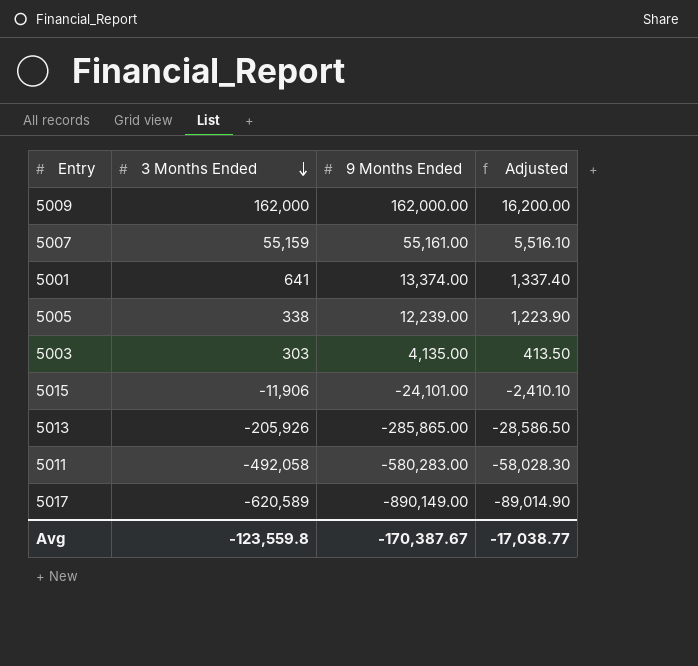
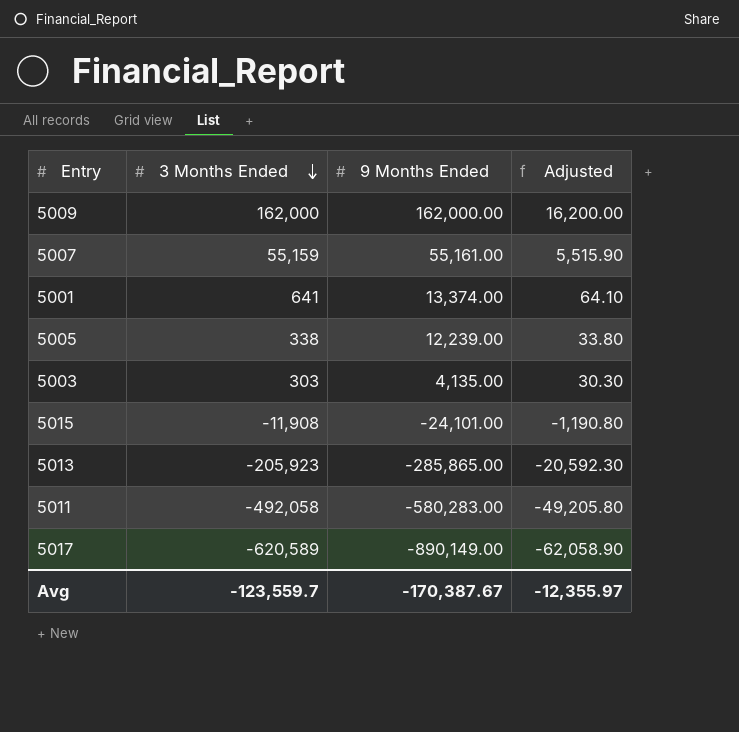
column Adjusted | formula: [9 Months Ended] * 0.1 -> [3 Months Ended] * 0.1
5015 | 3 Months Ended: -11,906 -> -11,908
5013 | 3 Months Ended: -205,926 -> -205,923
Avg | 3 Months Ended: -123,559.8 -> -123,559.7
Avg | Adjusted: -17,038.77 -> -12,355.97

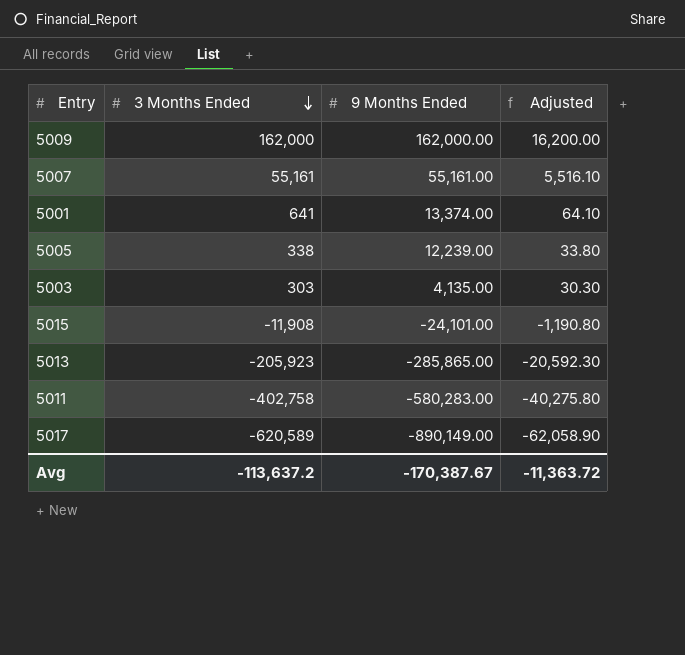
5007 | 3 Months Ended: 55,159 -> 55,161
5007 | Adjusted: 5,515.90 -> 5,516.10
5011 | 3 Months Ended: -492,058 -> -402,758
5011 | Adjusted: -49,205.80 -> -40,275.80
Avg | 3 Months Ended: -123,559.7 -> -113,637.2
Avg | Adjusted: -12,355.97 -> -11,363.72

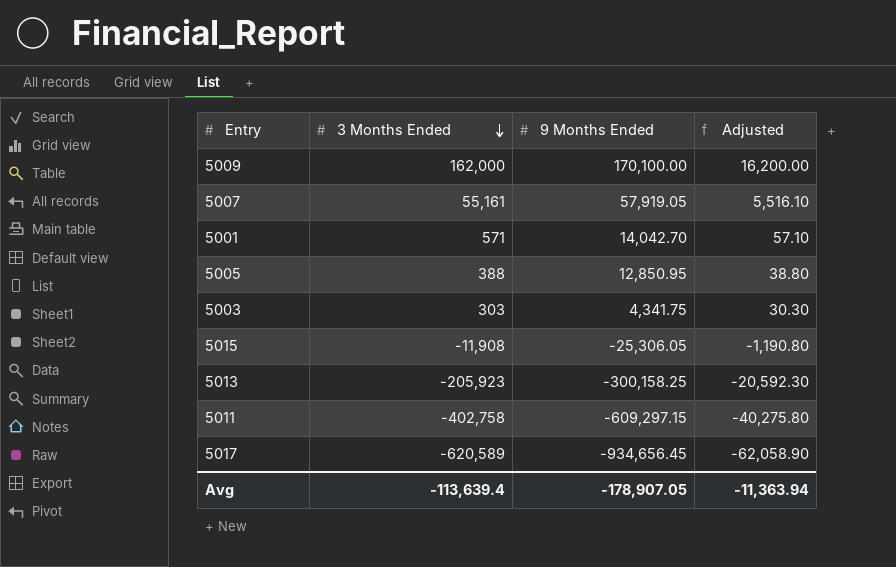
5009 | 9 Months Ended: 162,000.00 -> 170,100.00
5007 | 9 Months Ended: 55,161.00 -> 57,919.05
5001 | 3 Months Ended: 641 -> 571
5001 | 9 Months Ended: 13,374.00 -> 14,042.70
5001 | Adjusted: 64.10 -> 57.10
5005 | 3 Months Ended: 338 -> 388
5005 | 9 Months Ended: 12,239.00 -> 12,850.95
5005 | Adjusted: 33.80 -> 38.80
5003 | 9 Months Ended: 4,135.00 -> 4,341.75
5015 | 9 Months Ended: -24,101.00 -> -25,306.05
5013 | 9 Months Ended: -285,865.00 -> -300,158.25
5011 | 9 Months Ended: -580,283.00 -> -609,297.15
5017 | 9 Months Ended: -890,149.00 -> -934,656.45
Avg | 3 Months Ended: -113,637.2 -> -113,639.4
Avg | 9 Months Ended: -170,387.67 -> -178,907.05
Avg | Adjusted: -11,363.72 -> -11,363.94

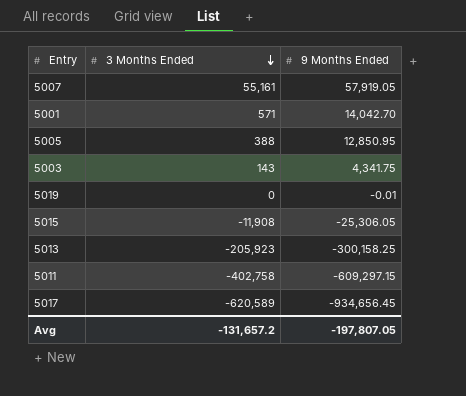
column Adjusted | formula: [3 Months Ended] * 0.1 -> none
row 5009: 162,000 | 170,100.00 | 16,200.00 -> none
5003 | 3 Months Ended: 303 -> 143
row 5019: none -> 0 | -0.01
Avg | 3 Months Ended: -113,639.4 -> -131,657.2
Avg | 9 Months Ended: -178,907.05 -> -197,807.05

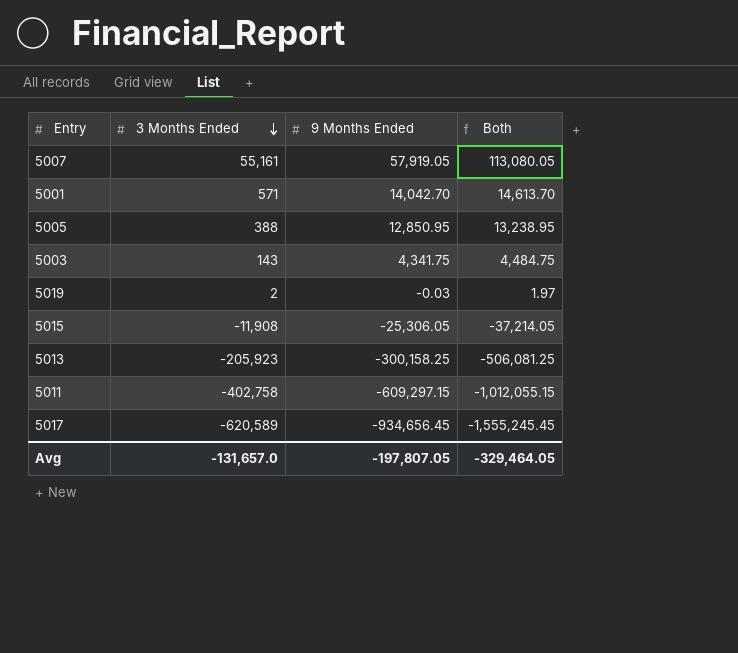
column Both | formula: none -> [3 Months Ended] + [9 Months Ended]
5019 | 3 Months Ended: 0 -> 2
5019 | 9 Months Ended: -0.01 -> -0.03
Avg | 3 Months Ended: -131,657.2 -> -131,657.0

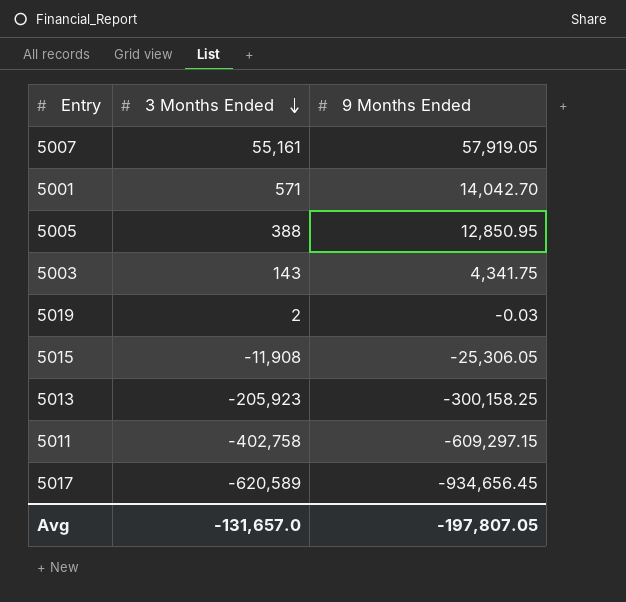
column Both | formula: [3 Months Ended] + [9 Months Ended] -> none

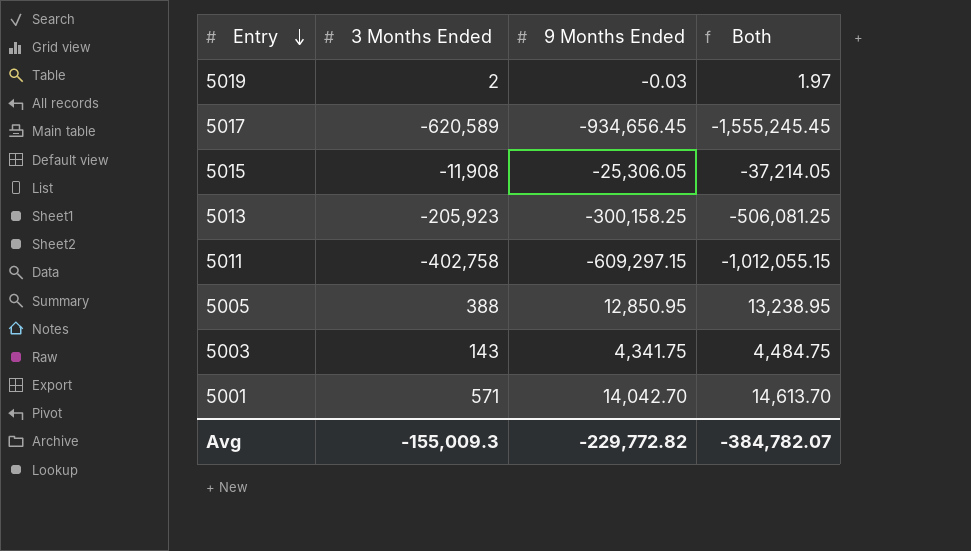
row order: 3 Months Ended descending -> Entry descending
column Both | formula: none -> [3 Months Ended] + [9 Months Ended]
row 5007: 55,161 | 57,919.05 -> none
Avg | 3 Months Ended: -131,657.0 -> -155,009.3
Avg | 9 Months Ended: -197,807.05 -> -229,772.82

